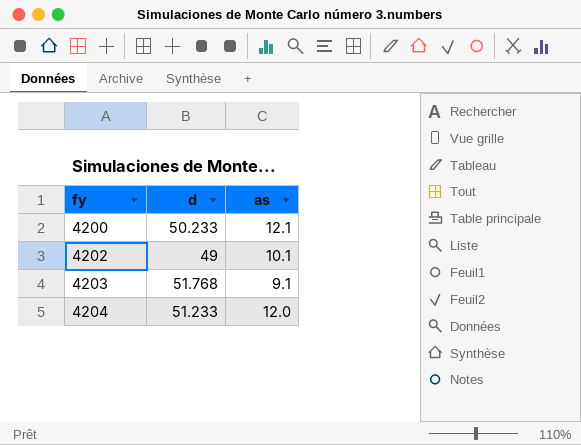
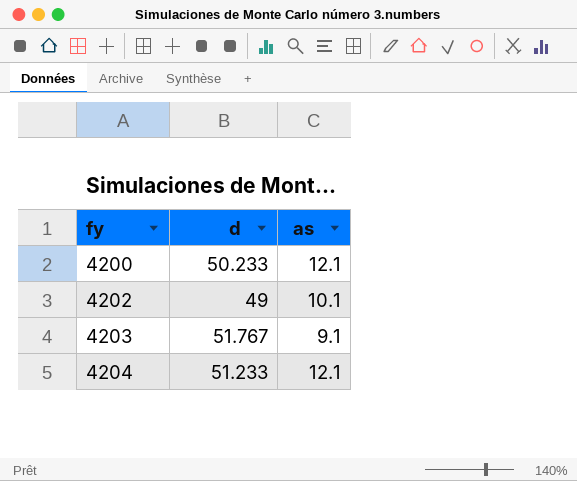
4203 | d: 51.768 -> 51.767
4204 | as: 12.0 -> 12.1

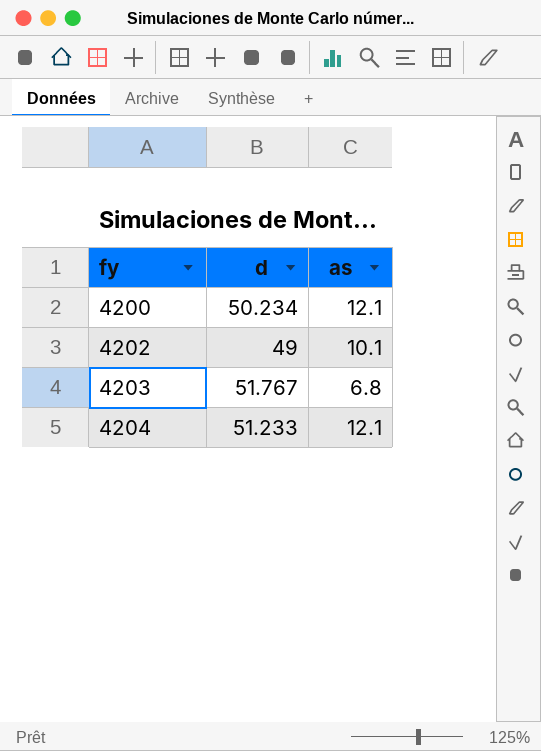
4200 | d: 50.233 -> 50.234
4203 | as: 9.1 -> 6.8

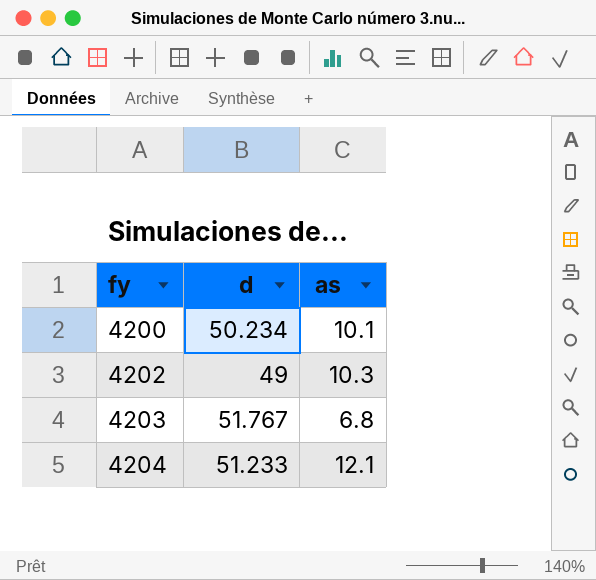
4200 | as: 12.1 -> 10.1
4202 | as: 10.1 -> 10.3

